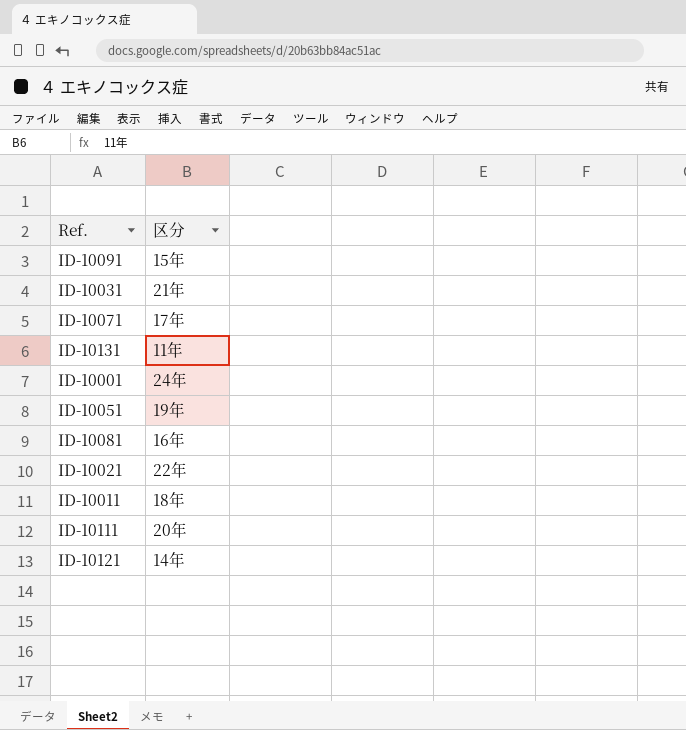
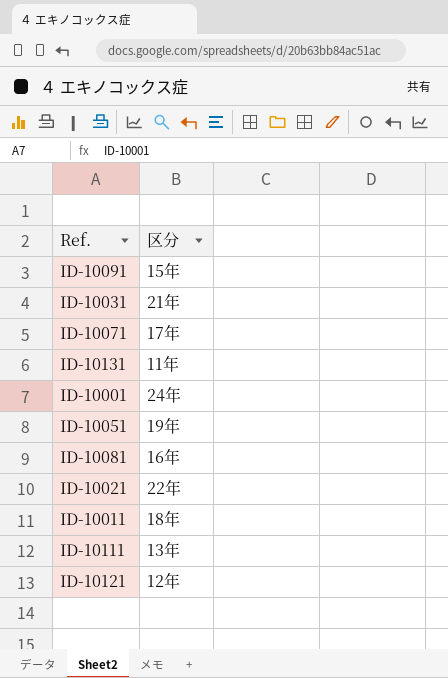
ID-10111 | 区分: 20年 -> 13年
ID-10121 | 区分: 14年 -> 12年

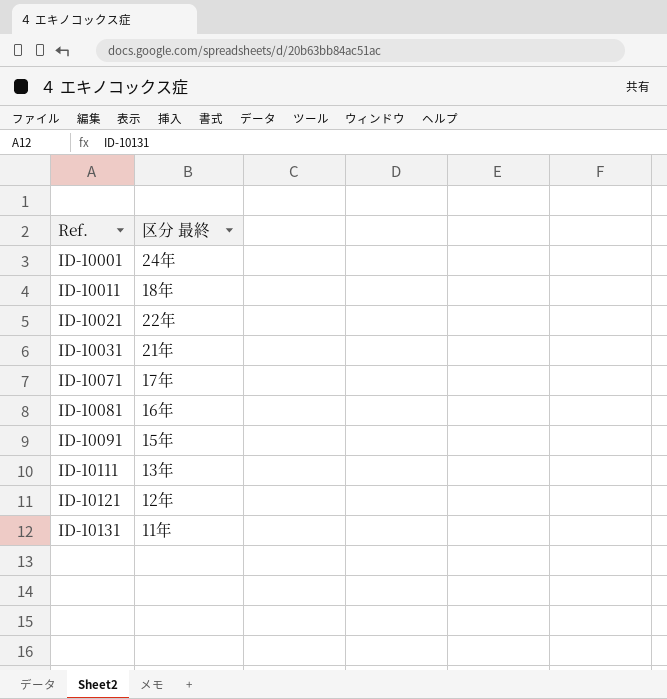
row order: none -> Ref. ascending
column name: 区分 -> 区分 最終
row ID-10051: 19年 -> none

